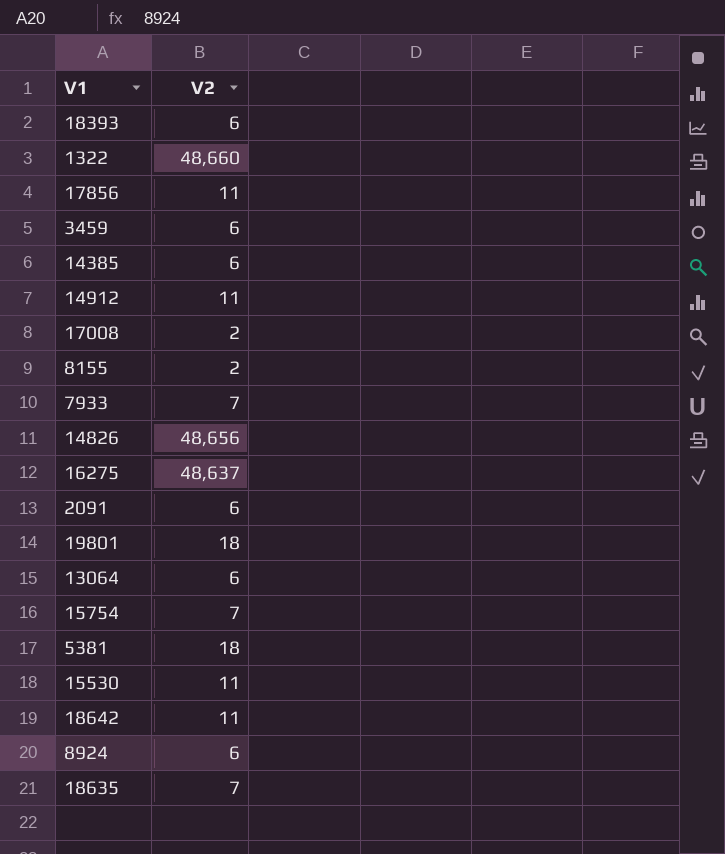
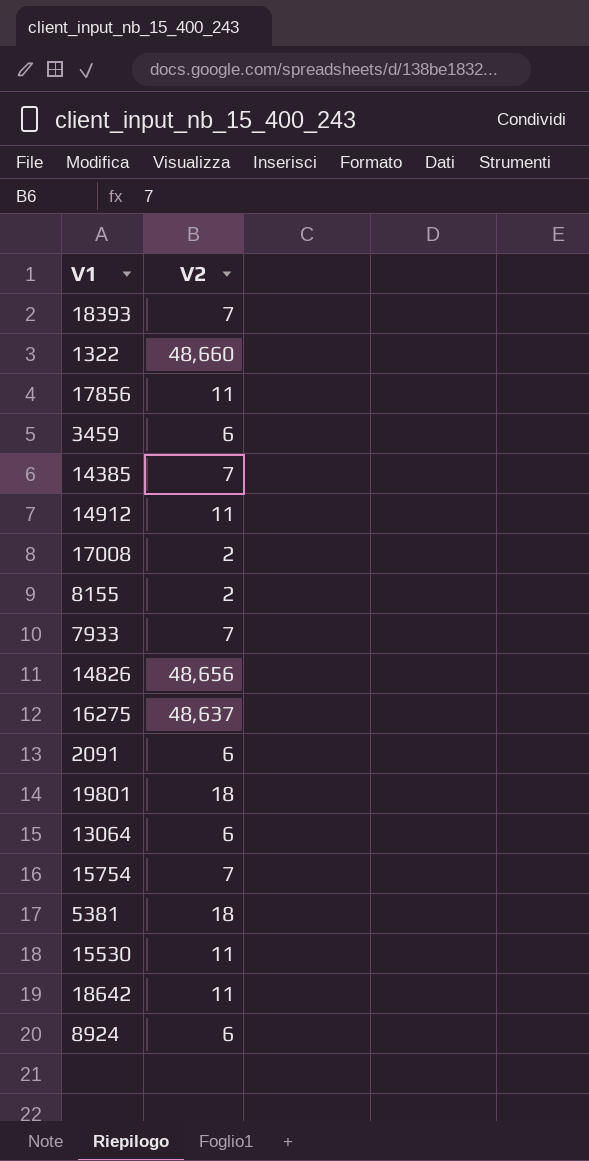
row 18635: 7 -> none
18393 | V2: 6 -> 7
14385 | V2: 6 -> 7

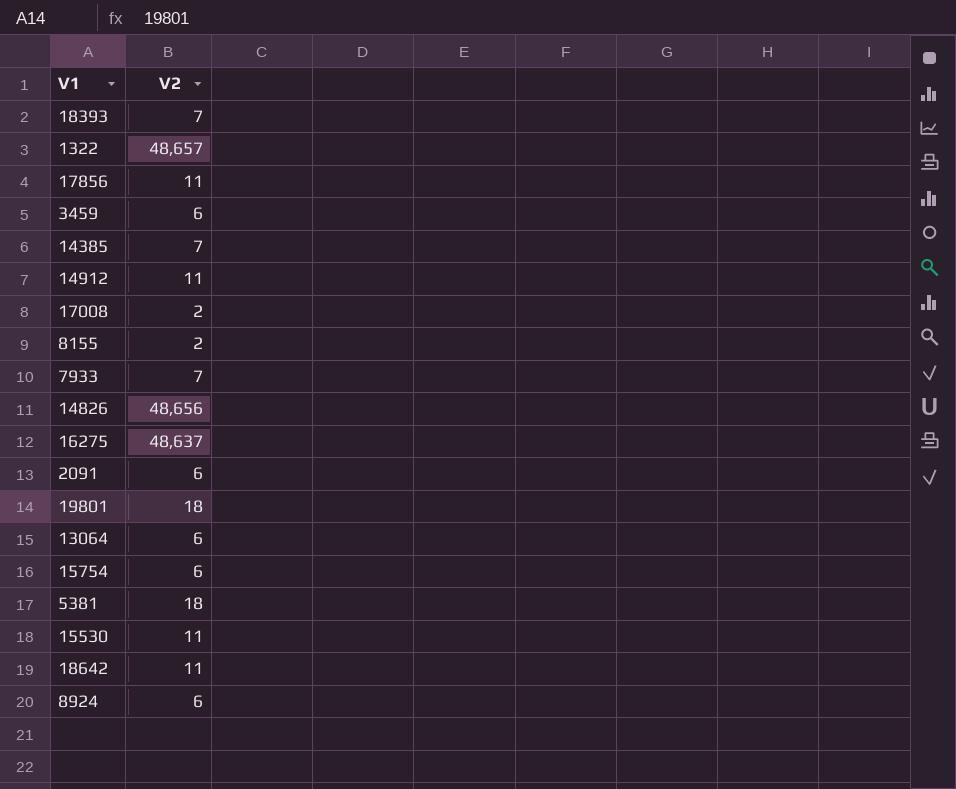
1322 | V2: 48,660 -> 48,657
15754 | V2: 7 -> 6

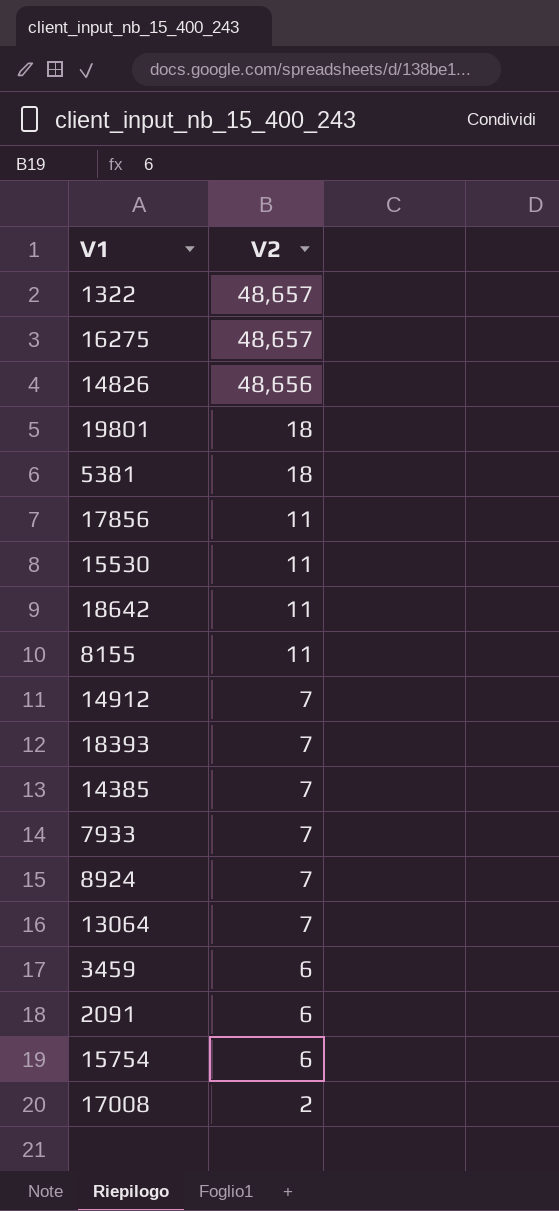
row order: none -> V2 descending
16275 | V2: 48,637 -> 48,657
8155 | V2: 2 -> 11
14912 | V2: 11 -> 7
8924 | V2: 6 -> 7
13064 | V2: 6 -> 7

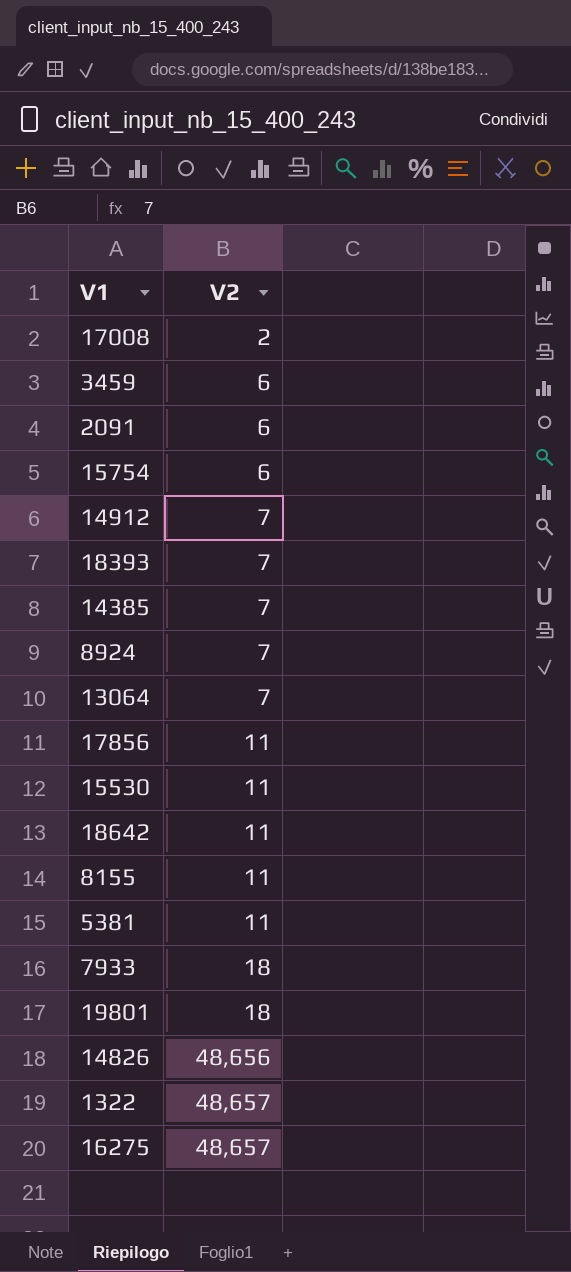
row order: V2 descending -> V2 ascending
5381 | V2: 18 -> 11
7933 | V2: 7 -> 18

